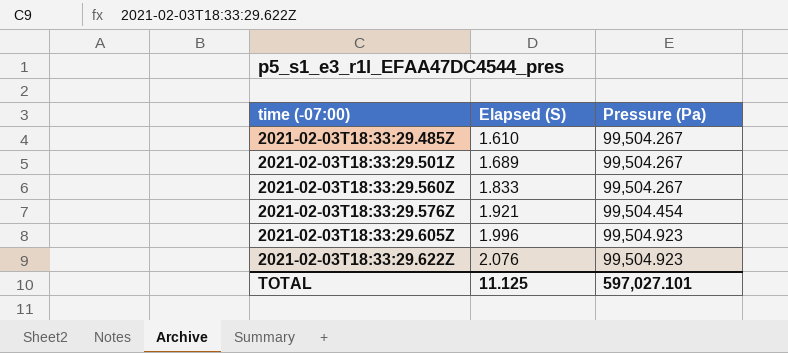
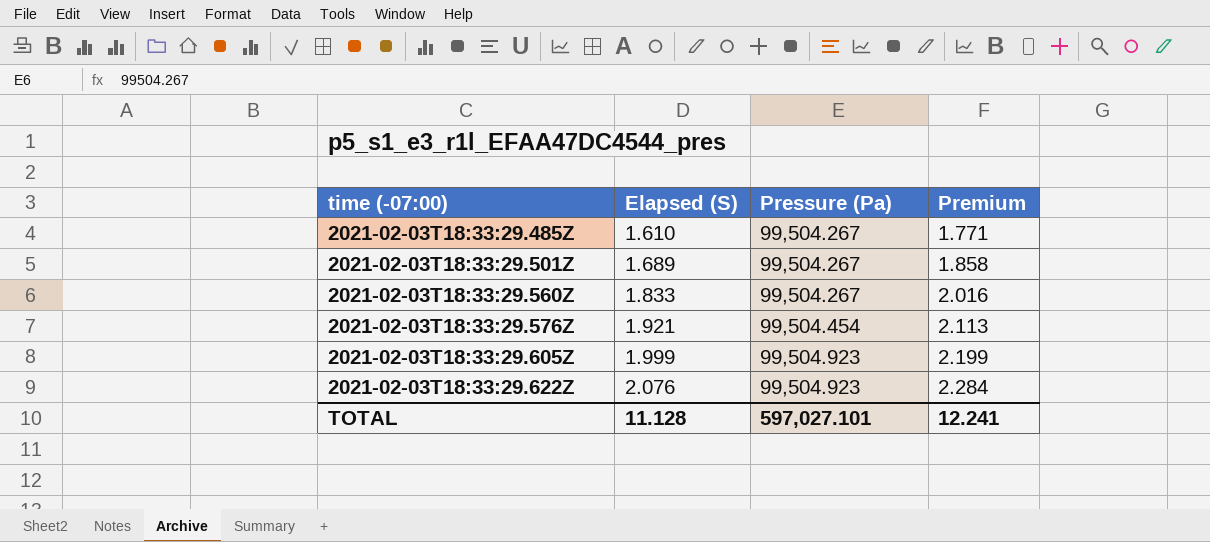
column Premium | formula: none -> [Elapsed (S)] * 1.1
2021-02-03T18:33:29.605Z | Elapsed (S): 1.996 -> 1.999
TOTAL | Elapsed (S): 11.125 -> 11.128

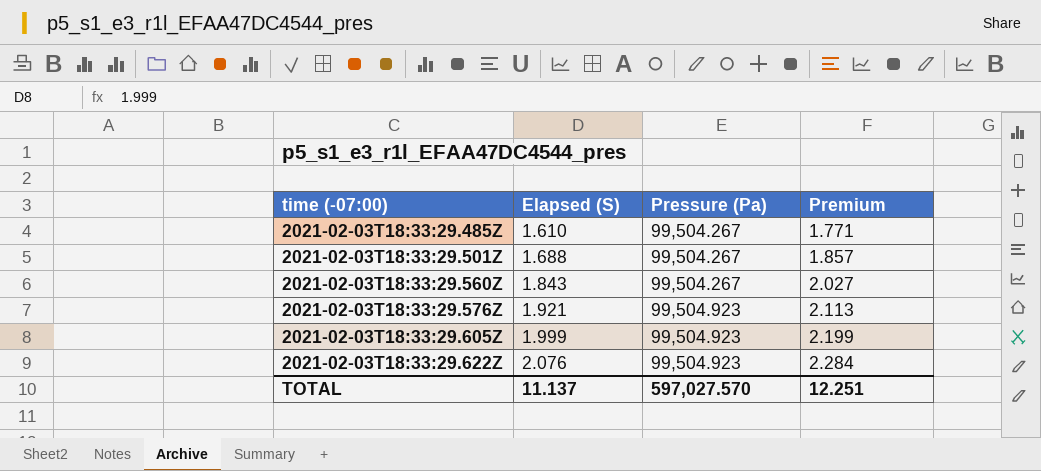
2021-02-03T18:33:29.501Z | Elapsed (S): 1.689 -> 1.688
2021-02-03T18:33:29.501Z | Premium: 1.858 -> 1.857
2021-02-03T18:33:29.560Z | Elapsed (S): 1.833 -> 1.843
2021-02-03T18:33:29.560Z | Premium: 2.016 -> 2.027
2021-02-03T18:33:29.576Z | Pressure (Pa): 99,504.454 -> 99,504.923
TOTAL | Elapsed (S): 11.128 -> 11.137
TOTAL | Pressure (Pa): 597,027.101 -> 597,027.570
TOTAL | Premium: 12.241 -> 12.251

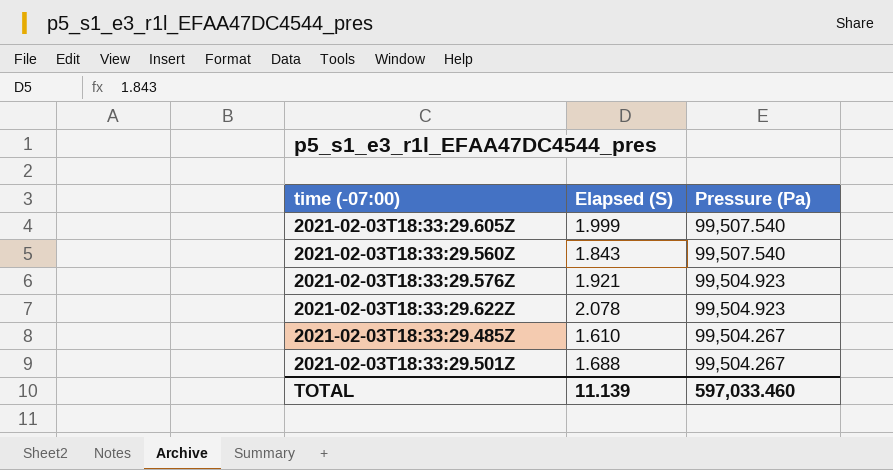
row order: time (-07:00) ascending -> Pressure (Pa) descending
column Premium | formula: [Elapsed (S)] * 1.1 -> none
2021-02-03T18:33:29.605Z | Pressure (Pa): 99,504.923 -> 99,507.540
2021-02-03T18:33:29.560Z | Pressure (Pa): 99,504.267 -> 99,507.540
2021-02-03T18:33:29.622Z | Elapsed (S): 2.076 -> 2.078
TOTAL | Elapsed (S): 11.137 -> 11.139
TOTAL | Pressure (Pa): 597,027.570 -> 597,033.460

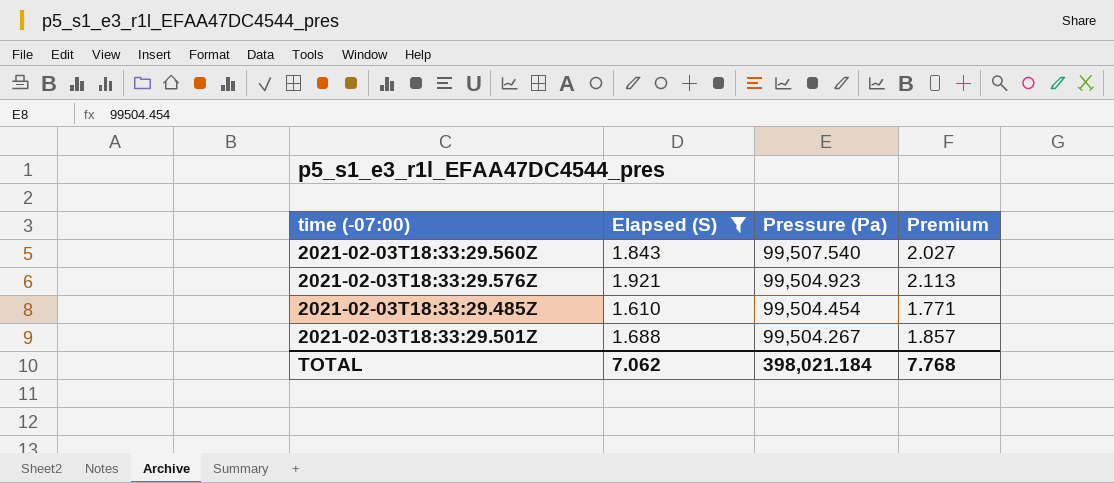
filter: none -> Elapsed (S) <= 1.921
column Premium | formula: none -> [Elapsed (S)] * 1.1
2021-02-03T18:33:29.485Z | Pressure (Pa): 99,504.267 -> 99,504.454
TOTAL | Elapsed (S): 11.139 -> 7.062
TOTAL | Pressure (Pa): 597,033.460 -> 398,021.184

